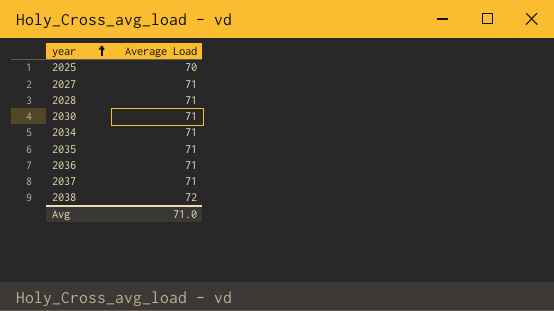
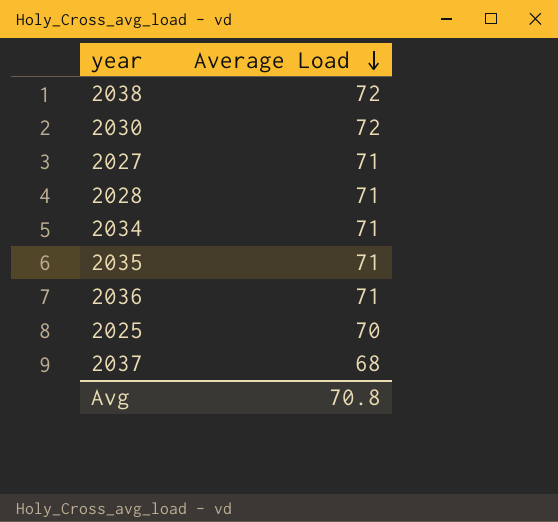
row order: year ascending -> Average Load descending
2030 | Average Load: 71 -> 72
2037 | Average Load: 71 -> 68
Avg | Average Load: 71.0 -> 70.8

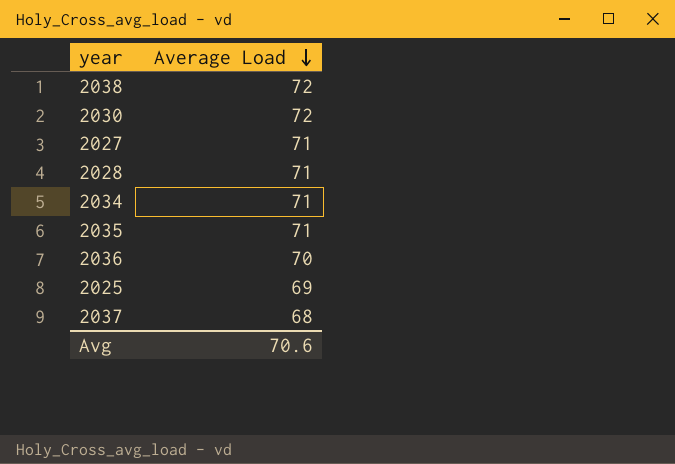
2036 | Average Load: 71 -> 70
2025 | Average Load: 70 -> 69
Avg | Average Load: 70.8 -> 70.6

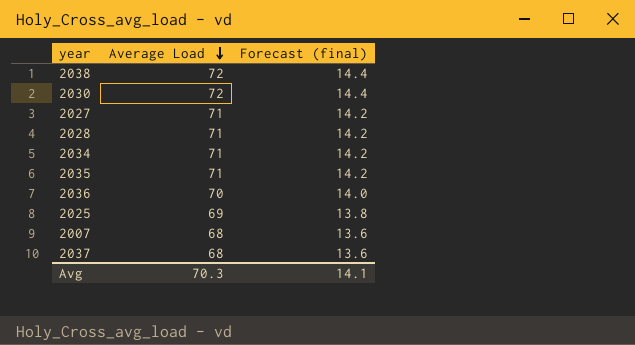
column Forecast (final) | formula: none -> [Average Load] * 0.2
row 2007: none -> 68 | 13.6
Avg | Average Load: 70.6 -> 70.3

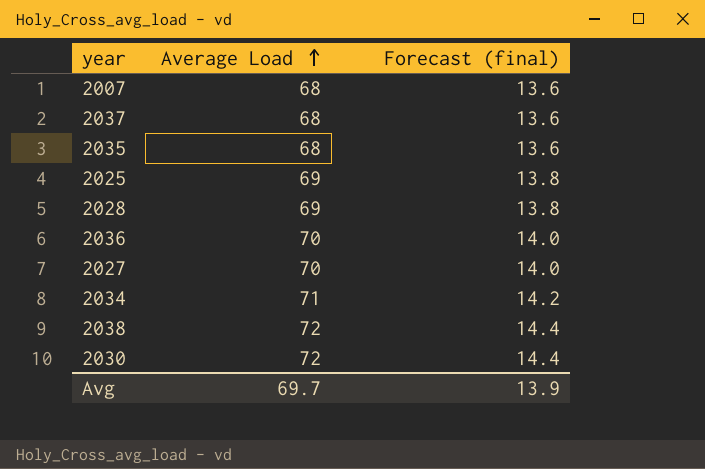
row order: Average Load descending -> Average Load ascending
2035 | Average Load: 71 -> 68
2035 | Forecast (final): 14.2 -> 13.6
2028 | Average Load: 71 -> 69
2028 | Forecast (final): 14.2 -> 13.8
2027 | Average Load: 71 -> 70
2027 | Forecast (final): 14.2 -> 14.0
Avg | Average Load: 70.3 -> 69.7
Avg | Forecast (final): 14.1 -> 13.9

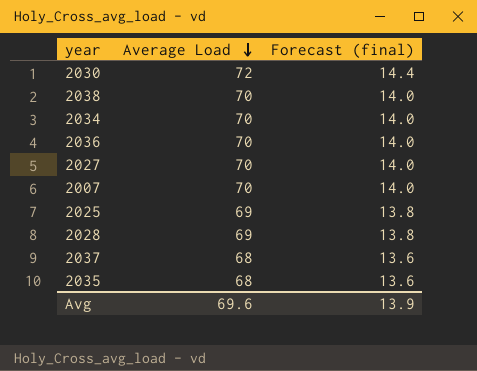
row order: Average Load ascending -> Average Load descending
2038 | Average Load: 72 -> 70
2038 | Forecast (final): 14.4 -> 14.0
2034 | Average Load: 71 -> 70
2034 | Forecast (final): 14.2 -> 14.0
2007 | Average Load: 68 -> 70
2007 | Forecast (final): 13.6 -> 14.0
Avg | Average Load: 69.7 -> 69.6

